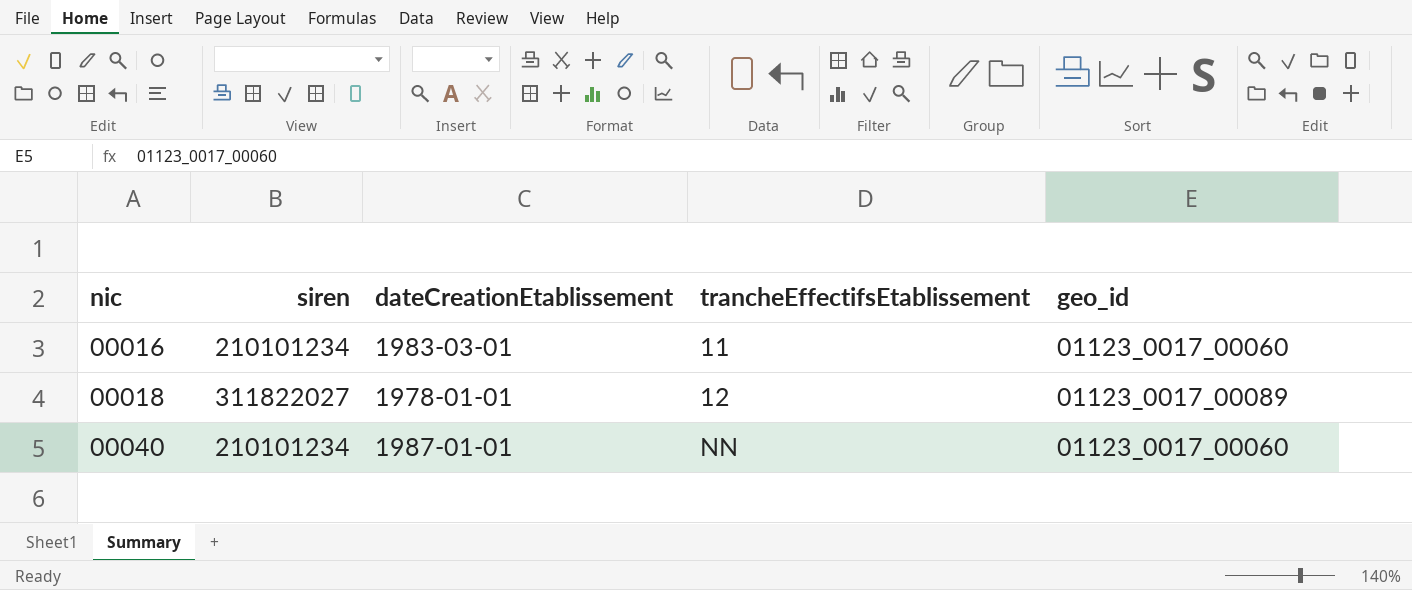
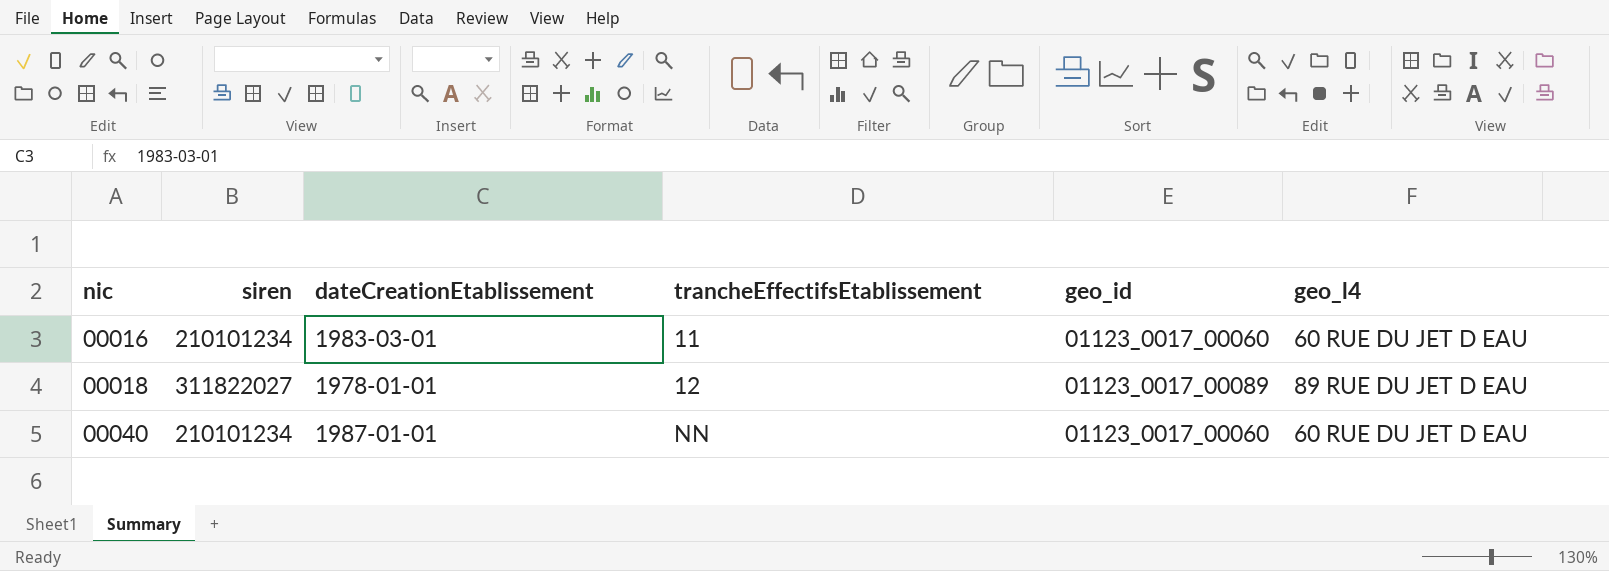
column geo_l4 | position: none -> 6

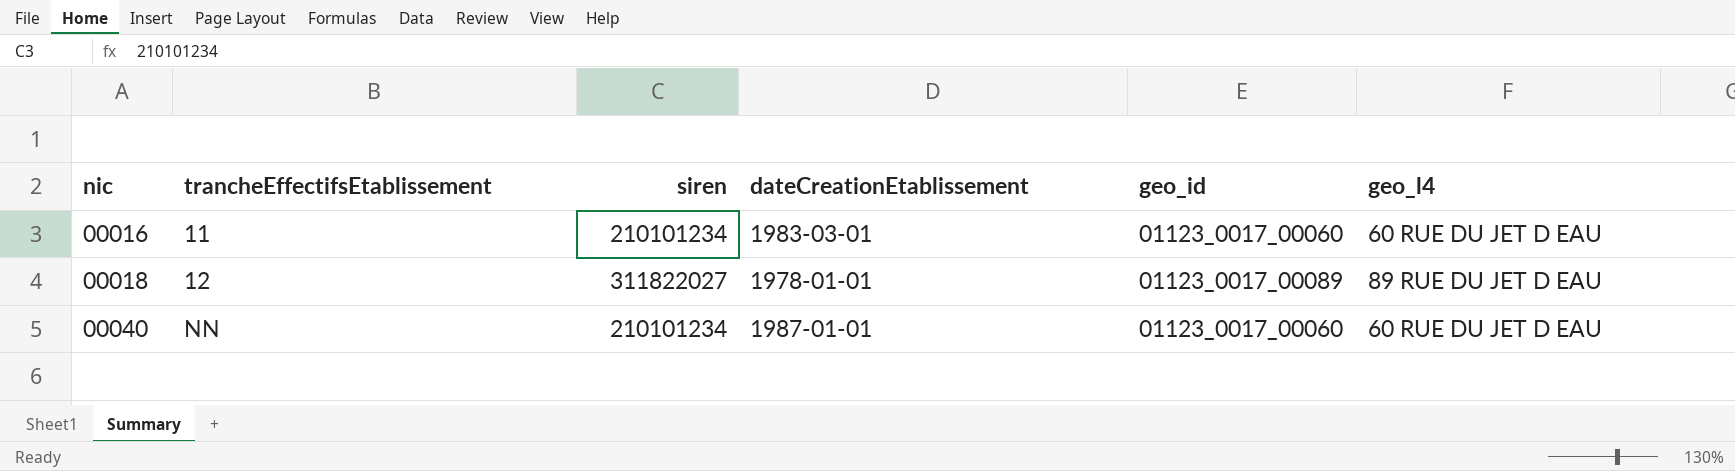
column trancheEffectifsEtablissement | position: 4 -> 2

